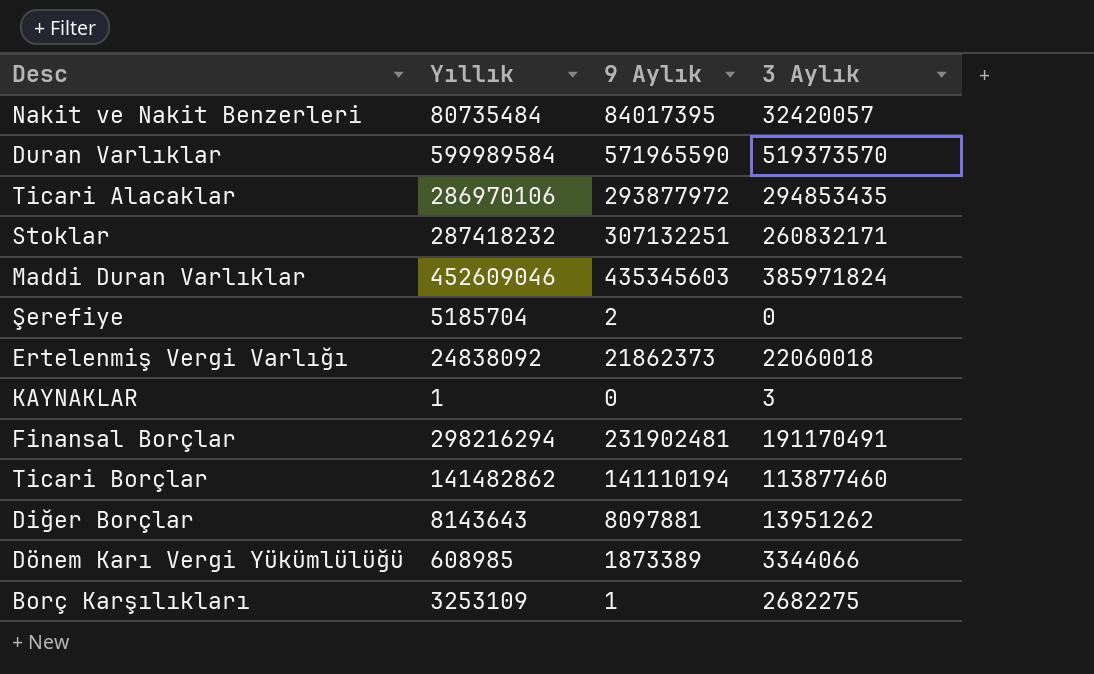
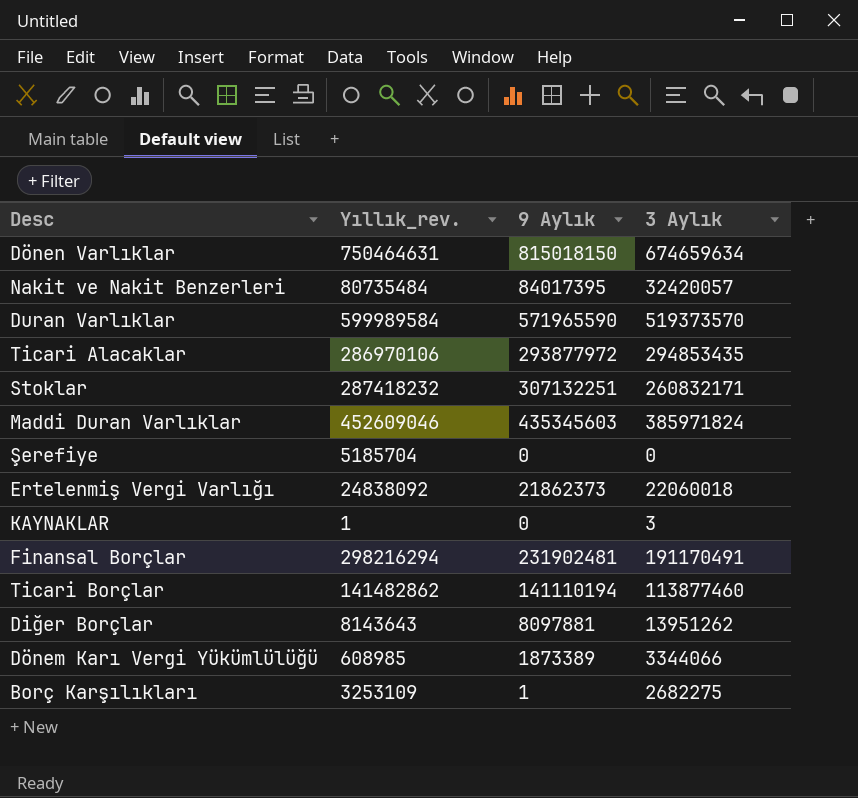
column name: Yıllık -> Yıllık_rev.
row Dönen Varlıklar: none -> 750464631 | 815018150 | 674659634
Şerefiye | 9 Aylık: 2 -> 0

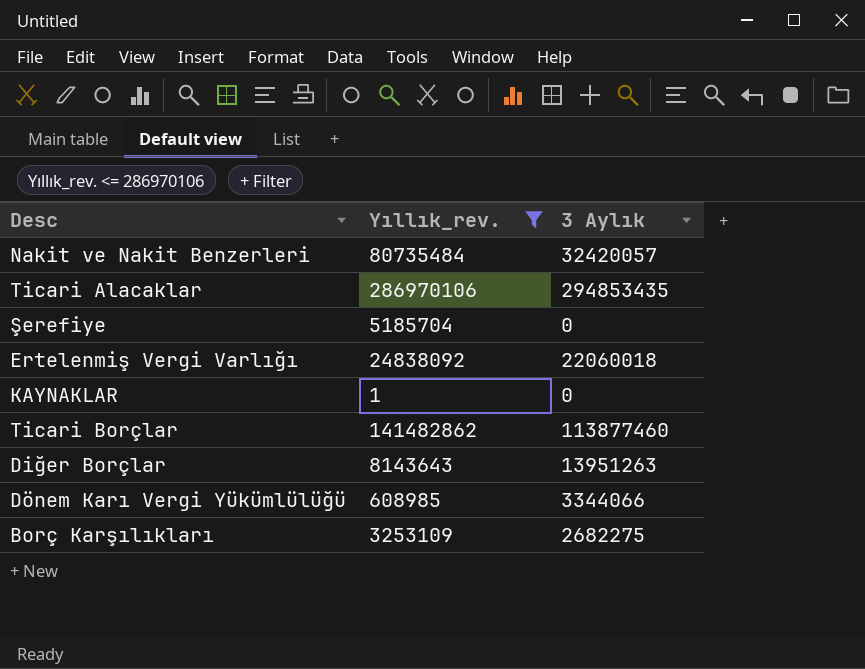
filter: none -> Yıllık_rev. <= 286970106
column 9 Aylık | position: 3 -> none
KAYNAKLAR | 3 Aylık: 3 -> 0
Diğer Borçlar | 3 Aylık: 13951262 -> 13951263

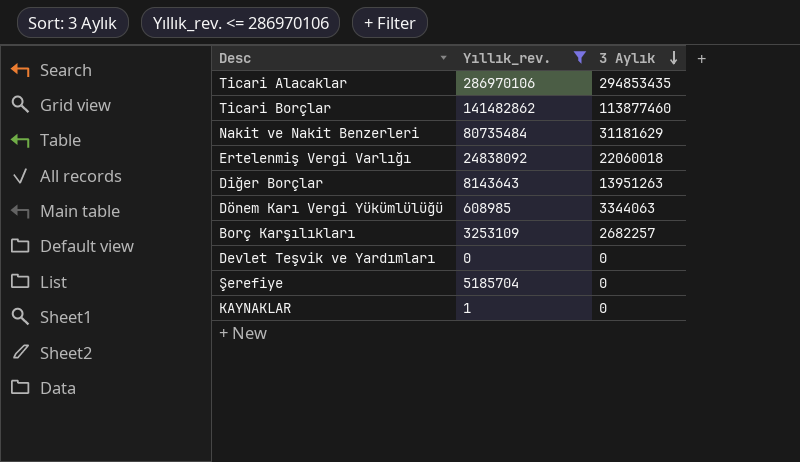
row order: none -> 3 Aylık descending
Nakit ve Nakit Benzerleri | 3 Aylık: 32420057 -> 31181629
Dönem Karı Vergi Yükümlülüğü | 3 Aylık: 3344066 -> 3344063
Borç Karşılıkları | 3 Aylık: 2682275 -> 2682257
row Devlet Teşvik ve Yardımları: none -> 0 | 0

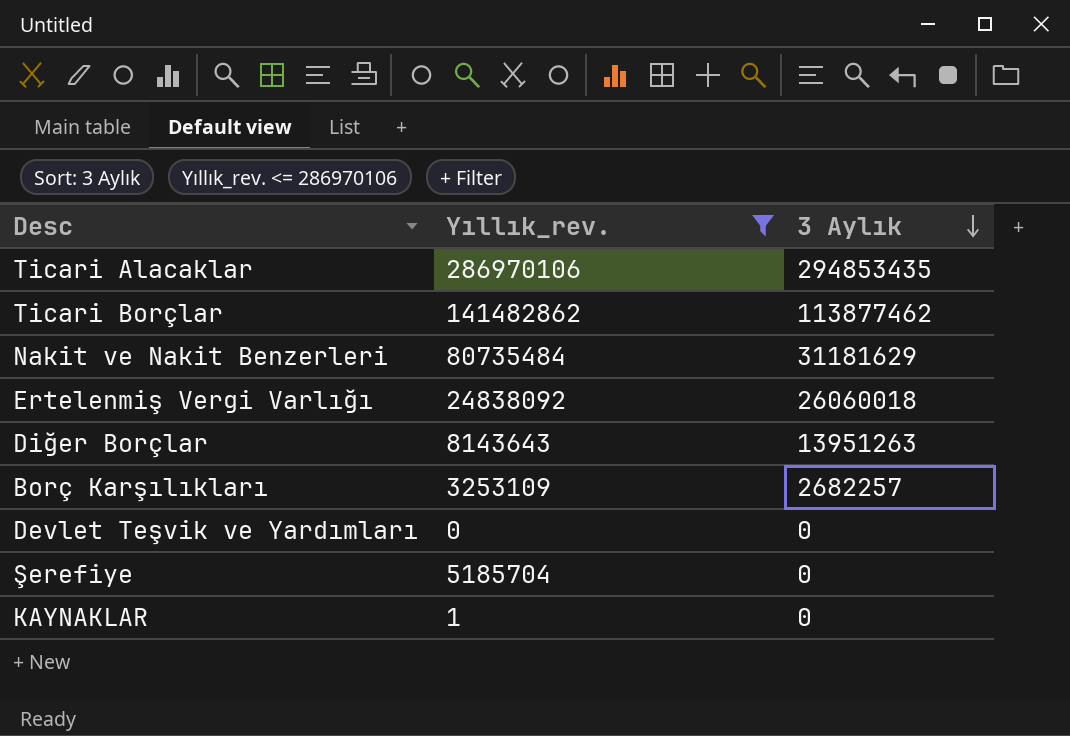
row Dönem Karı Vergi Yükümlülüğü: 608985 | 3344063 -> none
Ticari Borçlar | 3 Aylık: 113877460 -> 113877462
Ertelenmiş Vergi Varlığı | 3 Aylık: 22060018 -> 26060018

